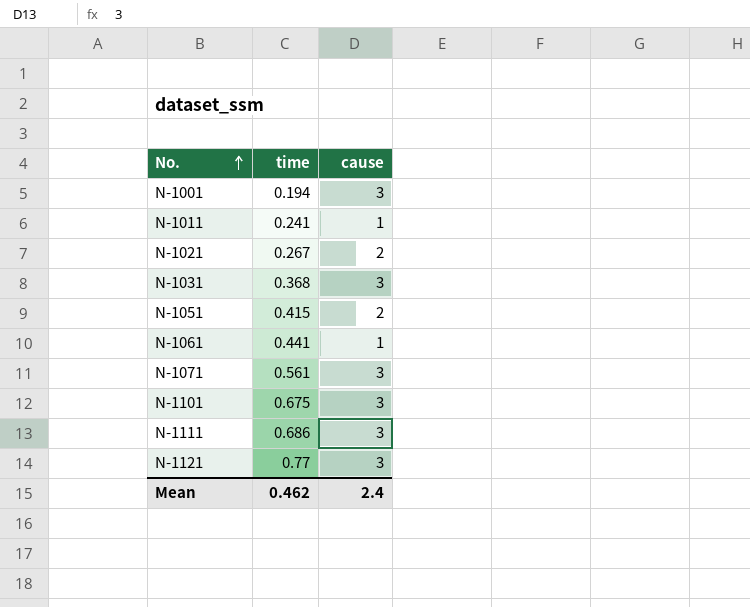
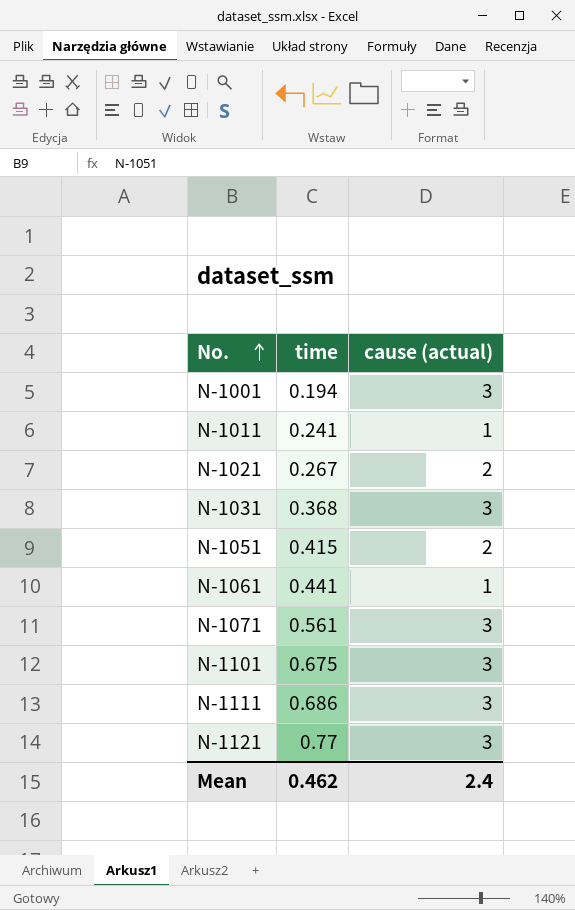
column name: cause -> cause (actual)

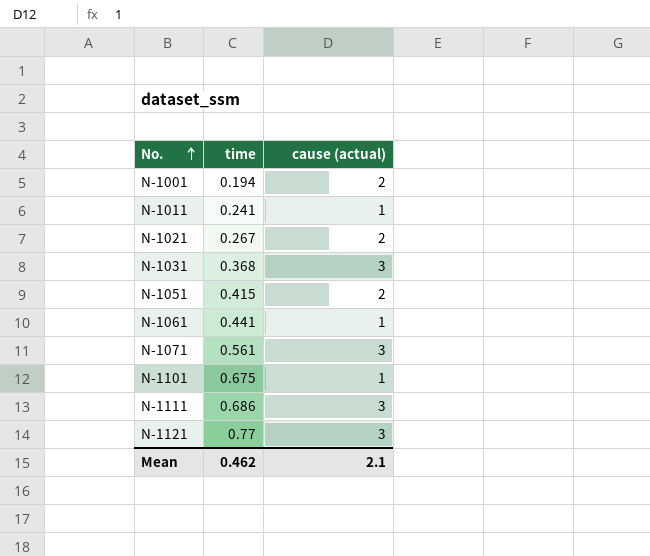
N-1001 | cause (actual): 3 -> 2
N-1101 | cause (actual): 3 -> 1
Mean | cause (actual): 2.4 -> 2.1

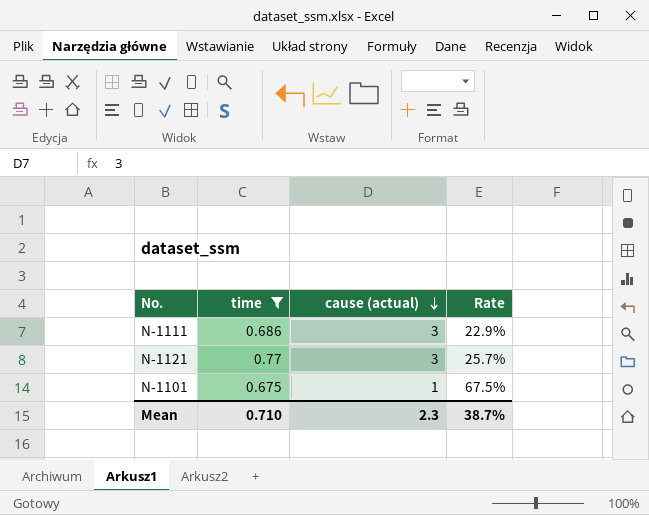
filter: none -> time >= 0.675
row order: No. ascending -> cause (actual) descending
column Rate | formula: none -> [time] / [cause (actual)]
Mean | time: 0.462 -> 0.710
Mean | cause (actual): 2.1 -> 2.3

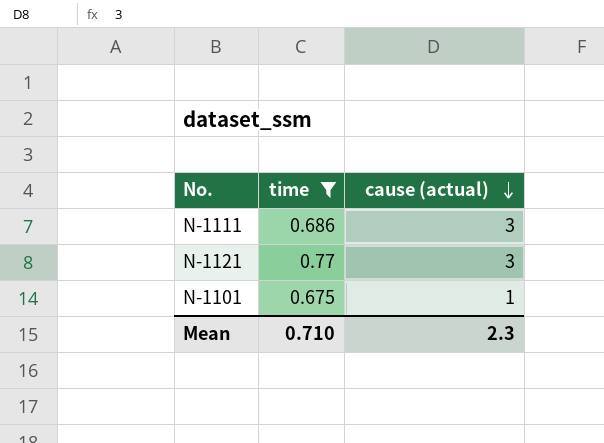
column Rate | formula: [time] / [cause (actual)] -> none

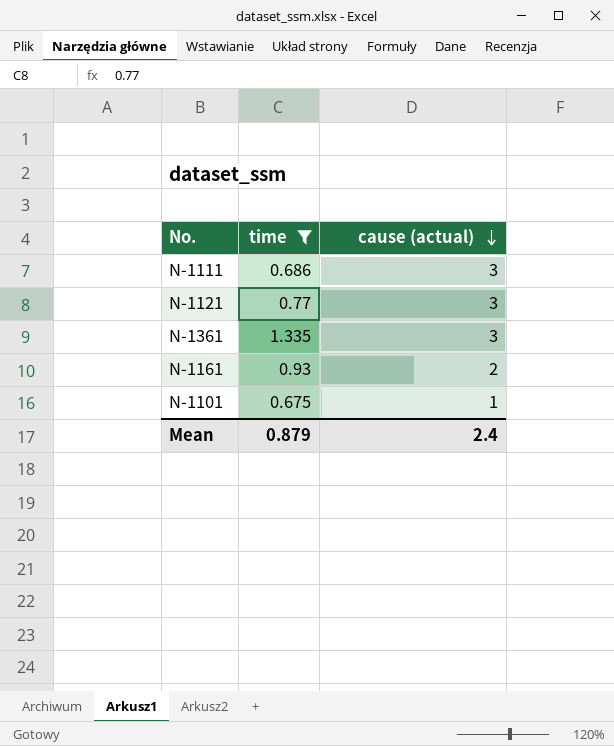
row N-1361: none -> 1.335 | 3
row N-1161: none -> 0.93 | 2
Mean | time: 0.710 -> 0.879
Mean | cause (actual): 2.3 -> 2.4

